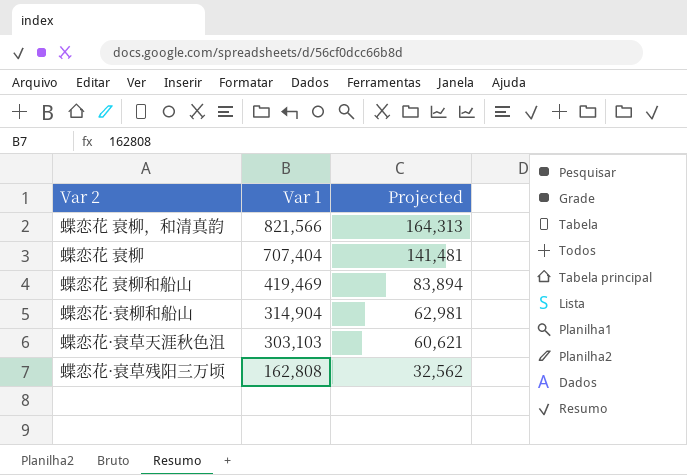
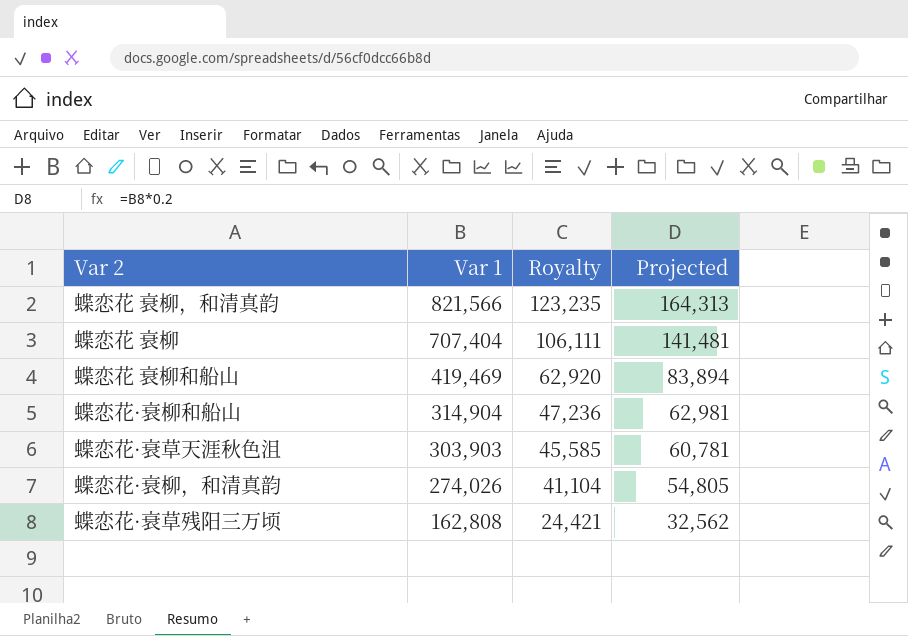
column Royalty | formula: none -> [Var 1] * 0.15
蝶恋花·衰草天涯秋色沮 | Var 1: 303,103 -> 303,903
蝶恋花·衰草天涯秋色沮 | Projected: 60,621 -> 60,781
row 蝶恋花·衰柳，和清真韵: none -> 274,026 | 41,104 | 54,805

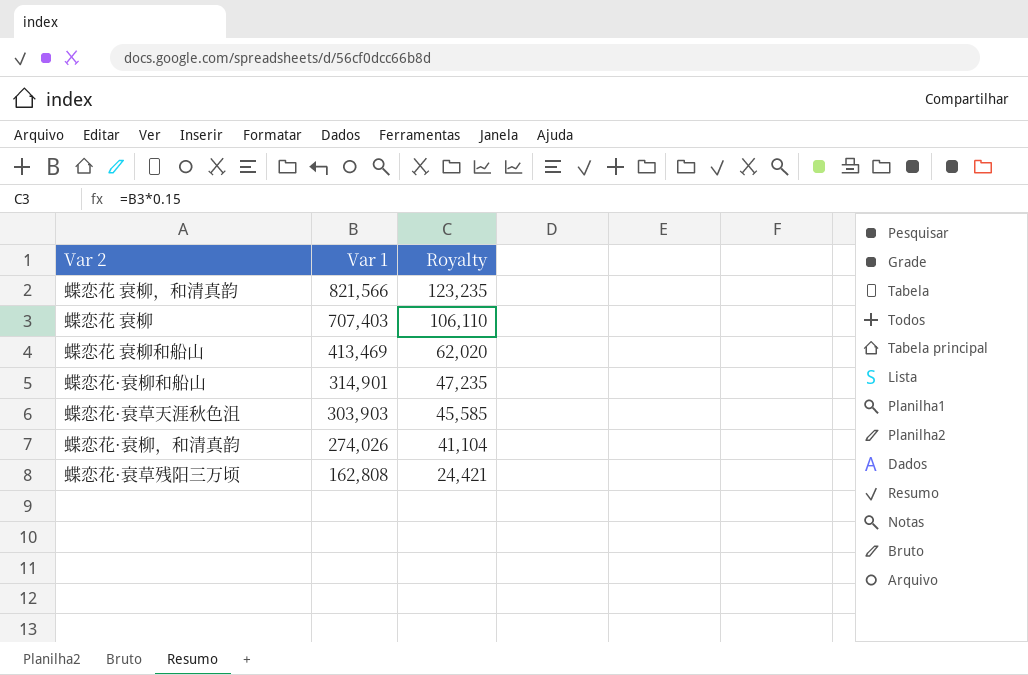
column Projected | formula: [Var 1] * 0.2 -> none
蝶恋花 衰柳 | Var 1: 707,404 -> 707,403
蝶恋花 衰柳 | Royalty: 106,111 -> 106,110
蝶恋花 衰柳和船山 | Var 1: 419,469 -> 413,469
蝶恋花 衰柳和船山 | Royalty: 62,920 -> 62,020
蝶恋花·衰柳和船山 | Var 1: 314,904 -> 314,901
蝶恋花·衰柳和船山 | Royalty: 47,236 -> 47,235

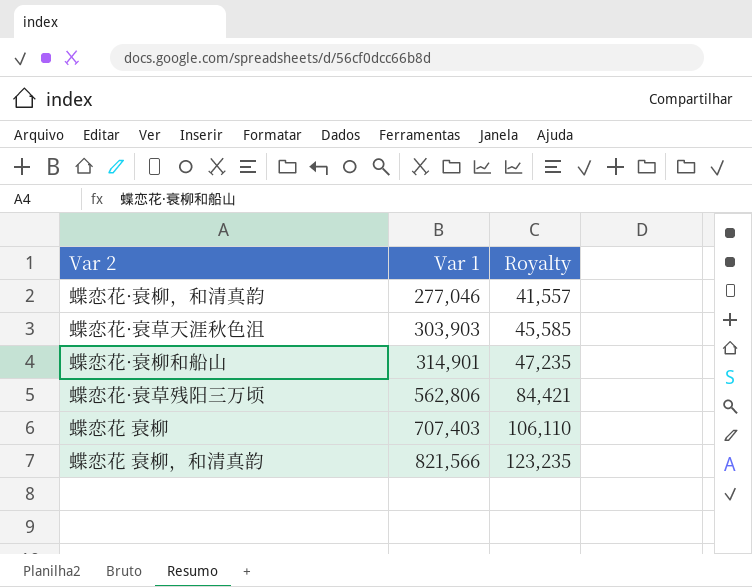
row order: Var 1 descending -> Var 1 ascending
row 蝶恋花 衰柳和船山: 413,469 | 62,020 -> none
蝶恋花·衰柳，和清真韵 | Var 1: 274,026 -> 277,046
蝶恋花·衰柳，和清真韵 | Royalty: 41,104 -> 41,557
蝶恋花·衰草残阳三万顷 | Var 1: 162,808 -> 562,806
蝶恋花·衰草残阳三万顷 | Royalty: 24,421 -> 84,421

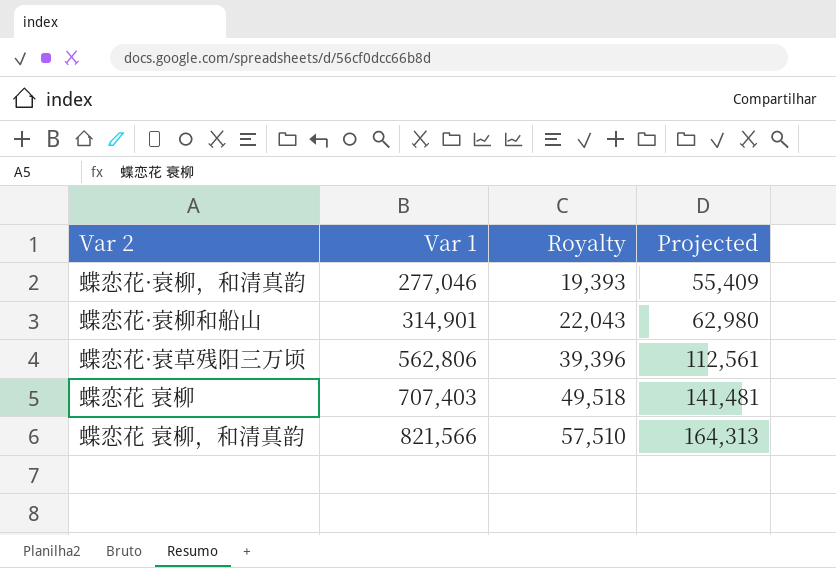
column Royalty | formula: [Var 1] * 0.15 -> [Var 1] * 0.07
column Projected | formula: none -> [Var 1] * 0.2
row 蝶恋花·衰草天涯秋色沮: 303,903 | 45,585 -> none

